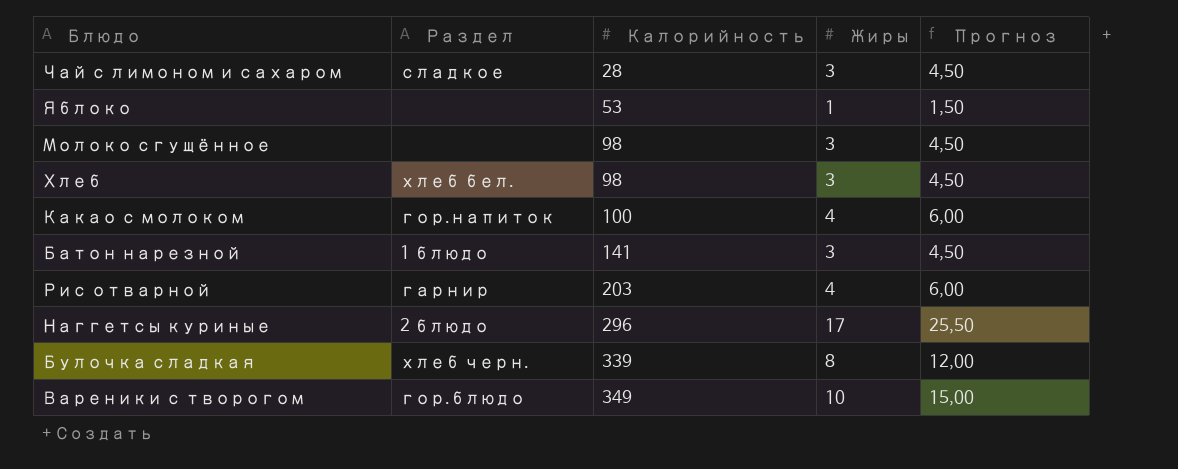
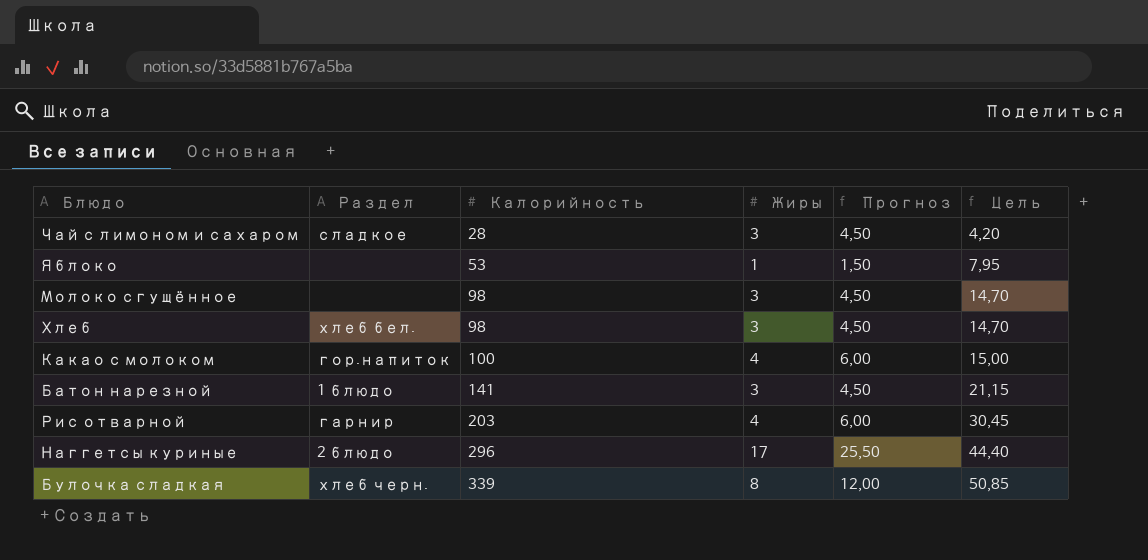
column Цель | formula: none -> [Калорийность] * 0,15
row Вареники с творогом: гор.блюдо | 349 | 10 | 15,00 -> none

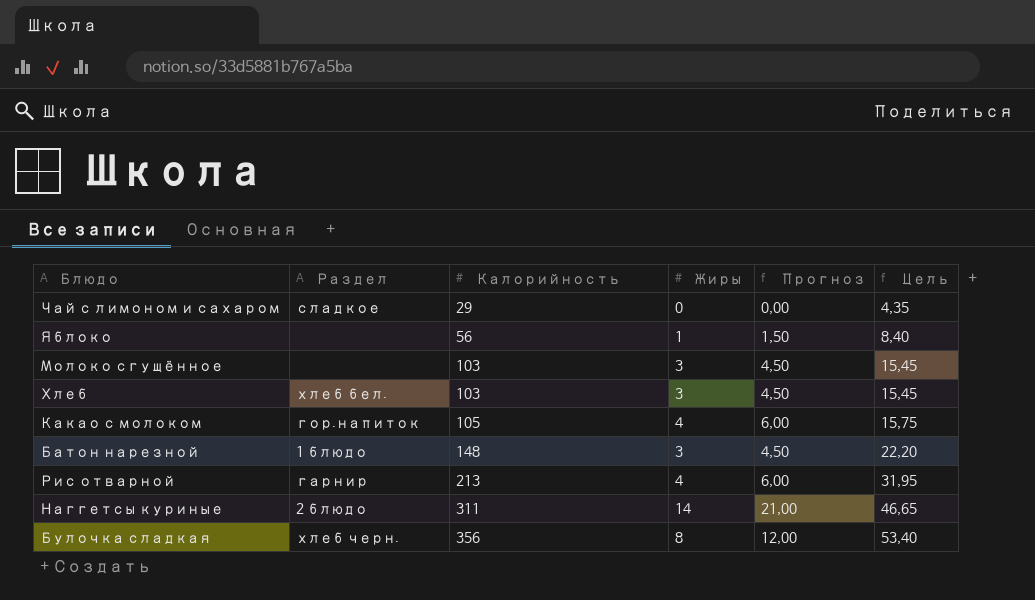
Чай с лимоном и сахаром | Калорийность: 28 -> 29
Чай с лимоном и сахаром | Жиры: 3 -> 0
Чай с лимоном и сахаром | Прогноз: 4,50 -> 0,00
Чай с лимоном и сахаром | Цель: 4,20 -> 4,35
Яблоко | Калорийность: 53 -> 56
Яблоко | Цель: 7,95 -> 8,40
Молоко сгущённое | Калорийность: 98 -> 103
Молоко сгущённое | Цель: 14,70 -> 15,45
Хлеб | Калорийность: 98 -> 103
Хлеб | Цель: 14,70 -> 15,45
Какао с молоком | Калорийность: 100 -> 105
Какао с молоком | Цель: 15,00 -> 15,75
Батон нарезной | Калорийность: 141 -> 148
Батон нарезной | Цель: 21,15 -> 22,20
Рис отварной | Калорийность: 203 -> 213
Рис отварной | Цель: 30,45 -> 31,95
Наггетсы куриные | Калорийность: 296 -> 311
Наггетсы куриные | Жиры: 17 -> 14
Наггетсы куриные | Прогноз: 25,50 -> 21,00
Наггетсы куриные | Цель: 44,40 -> 46,65
Булочка сладкая | Калорийность: 339 -> 356
Булочка сладкая | Цель: 50,85 -> 53,40

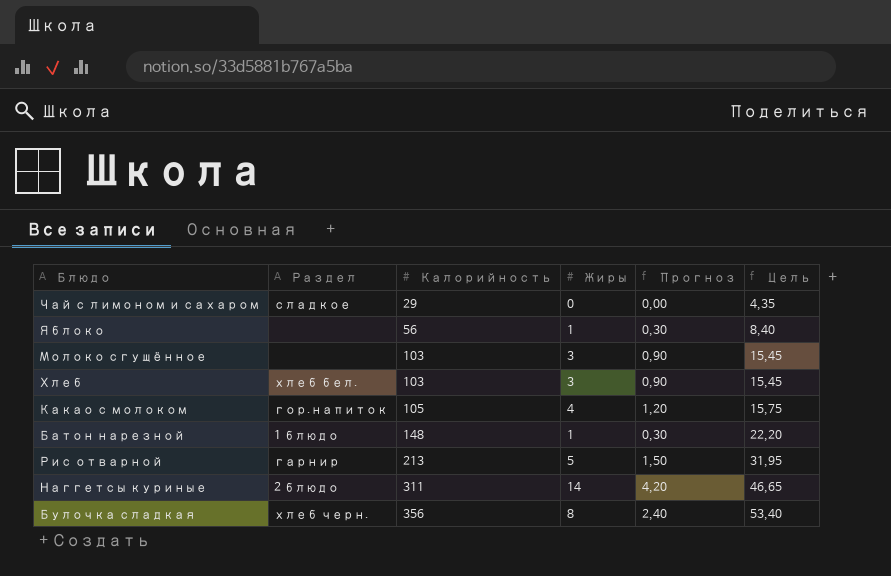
column Прогноз | formula: [Жиры] * 1,5 -> [Жиры] * 0,3
Батон нарезной | Жиры: 3 -> 1
Рис отварной | Жиры: 4 -> 5

